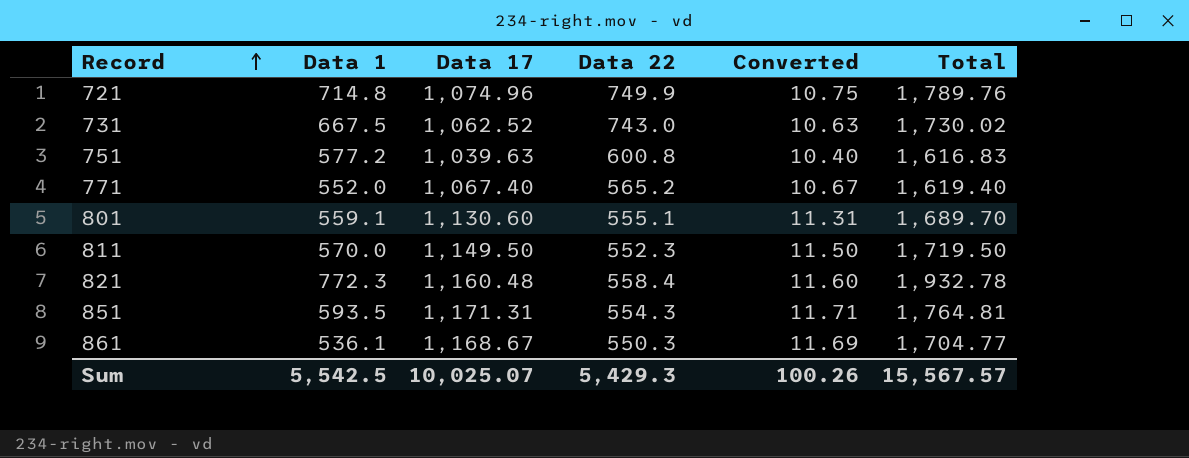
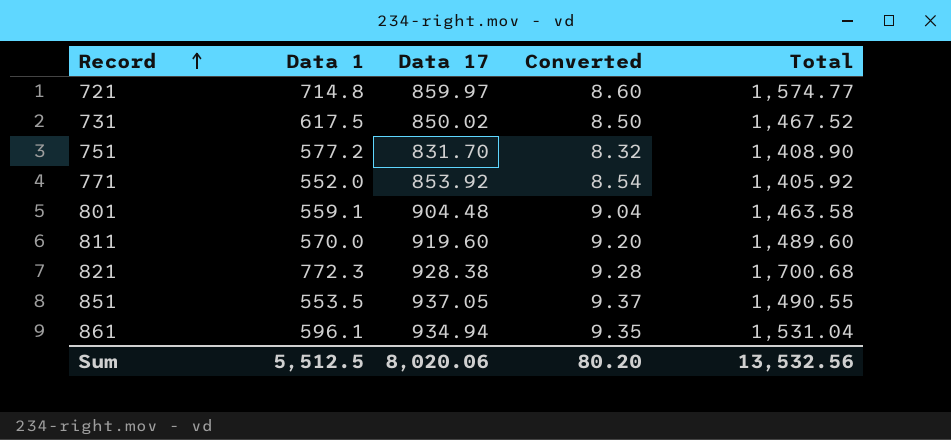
column Data 22 | position: 4 -> none
721 | Data 17: 1,074.96 -> 859.97
721 | Converted: 10.75 -> 8.60
721 | Total: 1,789.76 -> 1,574.77
731 | Data 1: 667.5 -> 617.5
731 | Data 17: 1,062.52 -> 850.02
731 | Converted: 10.63 -> 8.50
731 | Total: 1,730.02 -> 1,467.52
751 | Data 17: 1,039.63 -> 831.70
751 | Converted: 10.40 -> 8.32
751 | Total: 1,616.83 -> 1,408.90
771 | Data 17: 1,067.40 -> 853.92
771 | Converted: 10.67 -> 8.54
771 | Total: 1,619.40 -> 1,405.92
801 | Data 17: 1,130.60 -> 904.48
801 | Converted: 11.31 -> 9.04
801 | Total: 1,689.70 -> 1,463.58
811 | Data 17: 1,149.50 -> 919.60
811 | Converted: 11.50 -> 9.20
811 | Total: 1,719.50 -> 1,489.60
821 | Data 17: 1,160.48 -> 928.38
821 | Converted: 11.60 -> 9.28
821 | Total: 1,932.78 -> 1,700.68
851 | Data 1: 593.5 -> 553.5
851 | Data 17: 1,171.31 -> 937.05
851 | Converted: 11.71 -> 9.37
851 | Total: 1,764.81 -> 1,490.55
861 | Data 1: 536.1 -> 596.1
861 | Data 17: 1,168.67 -> 934.94
861 | Converted: 11.69 -> 9.35
861 | Total: 1,704.77 -> 1,531.04
Sum | Data 1: 5,542.5 -> 5,512.5
Sum | Data 17: 10,025.07 -> 8,020.06
Sum | Converted: 100.26 -> 80.20
Sum | Total: 15,567.57 -> 13,532.56

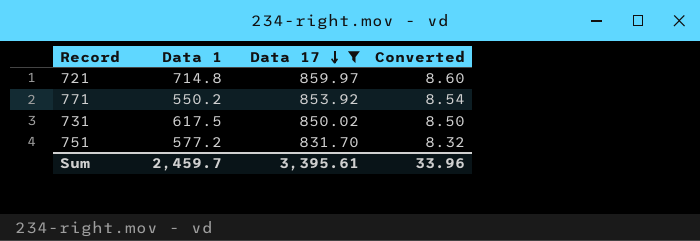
filter: none -> Data 17 <= 859.97
row order: Record ascending -> Data 17 descending
column Total | formula: [Data 1] + [Data 17] -> none
771 | Data 1: 552.0 -> 550.2
Sum | Data 1: 5,512.5 -> 2,459.7
Sum | Data 17: 8,020.06 -> 3,395.61
Sum | Converted: 80.20 -> 33.96

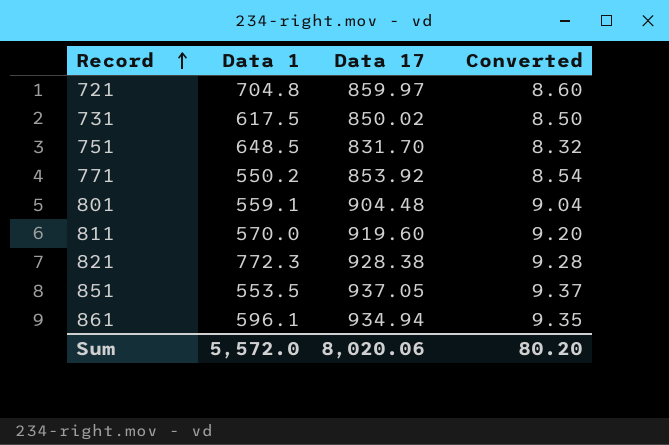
filter: Data 17 <= 859.97 -> none
row order: Data 17 descending -> Record ascending
721 | Data 1: 714.8 -> 704.8
751 | Data 1: 577.2 -> 648.5
Sum | Data 1: 2,459.7 -> 5,572.0
Sum | Data 17: 3,395.61 -> 8,020.06
Sum | Converted: 33.96 -> 80.20

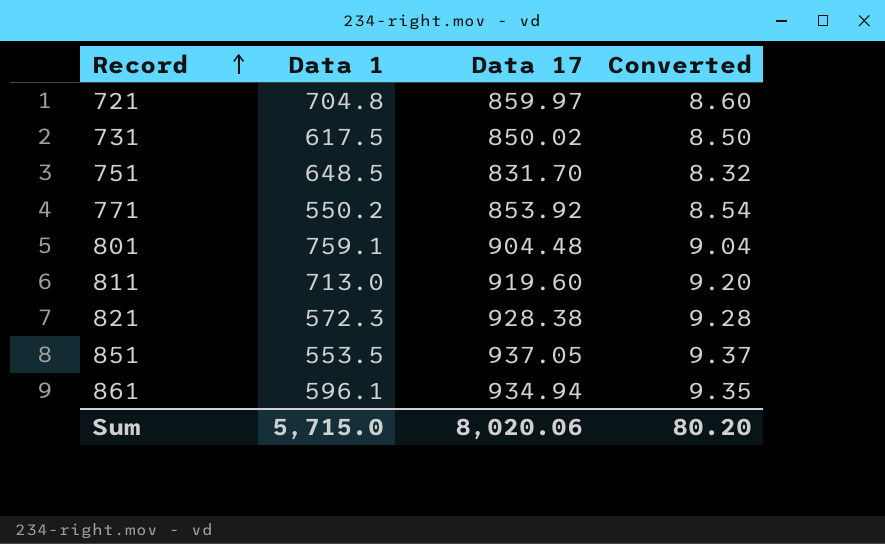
801 | Data 1: 559.1 -> 759.1
811 | Data 1: 570.0 -> 713.0
821 | Data 1: 772.3 -> 572.3
Sum | Data 1: 5,572.0 -> 5,715.0

